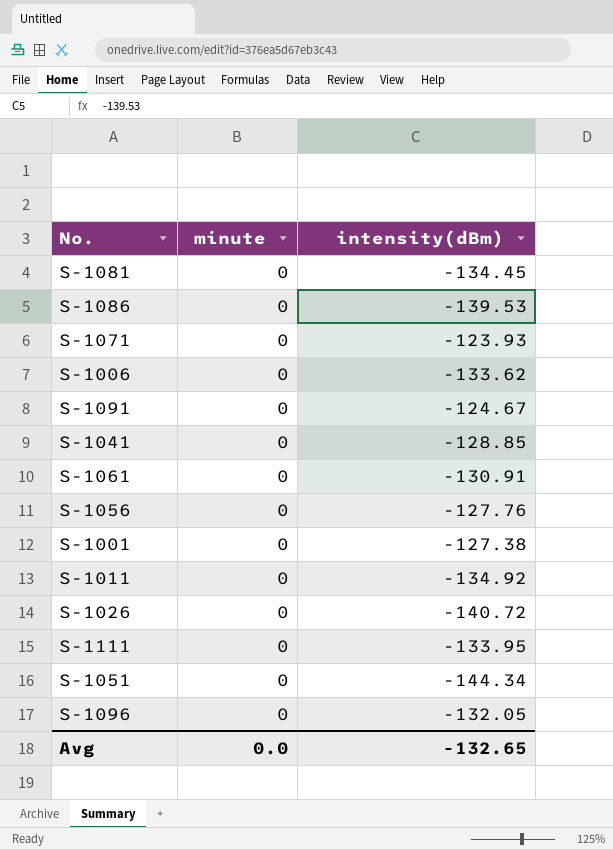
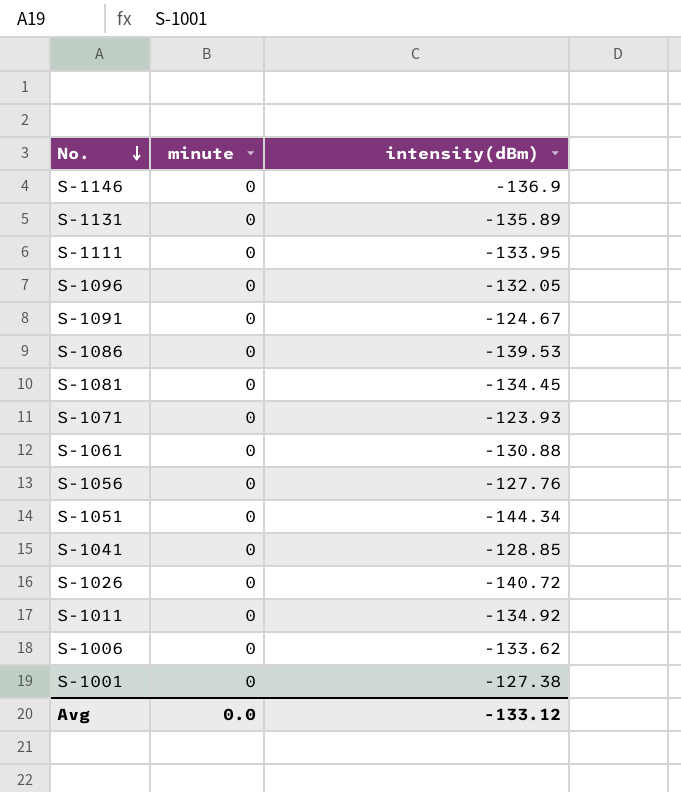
row order: none -> No. descending
row S-1146: none -> 0 | -136.9
row S-1131: none -> 0 | -135.89
S-1061 | intensity(dBm): -130.91 -> -130.88
Avg | intensity(dBm): -132.65 -> -133.12

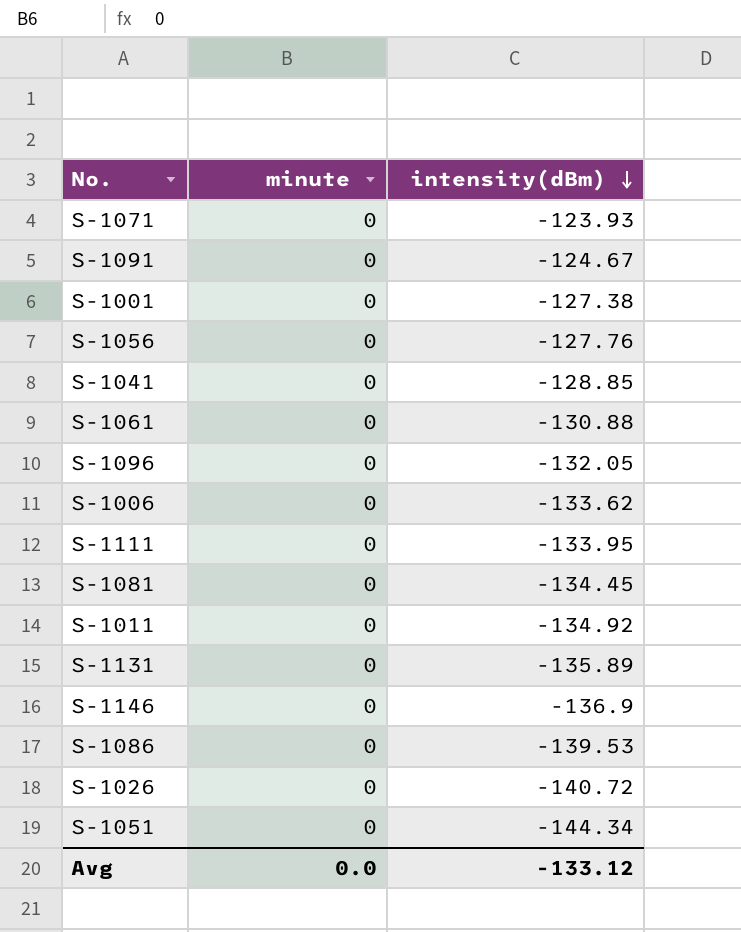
row order: No. descending -> intensity(dBm) descending

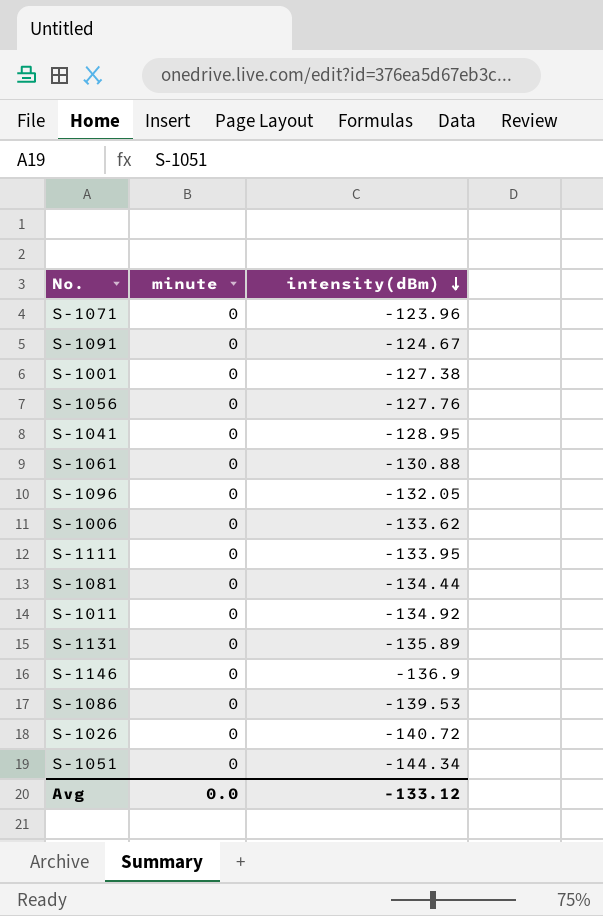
S-1071 | intensity(dBm): -123.93 -> -123.96
S-1041 | intensity(dBm): -128.85 -> -128.95
S-1081 | intensity(dBm): -134.45 -> -134.44

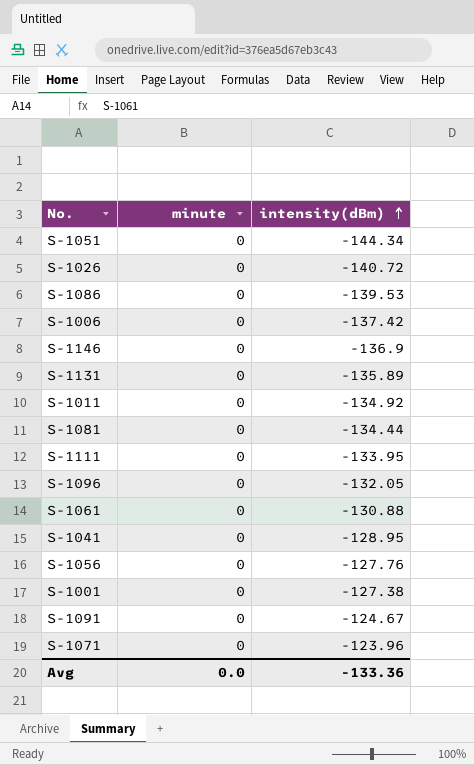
row order: intensity(dBm) descending -> intensity(dBm) ascending
S-1006 | intensity(dBm): -133.62 -> -137.42
Avg | intensity(dBm): -133.12 -> -133.36

